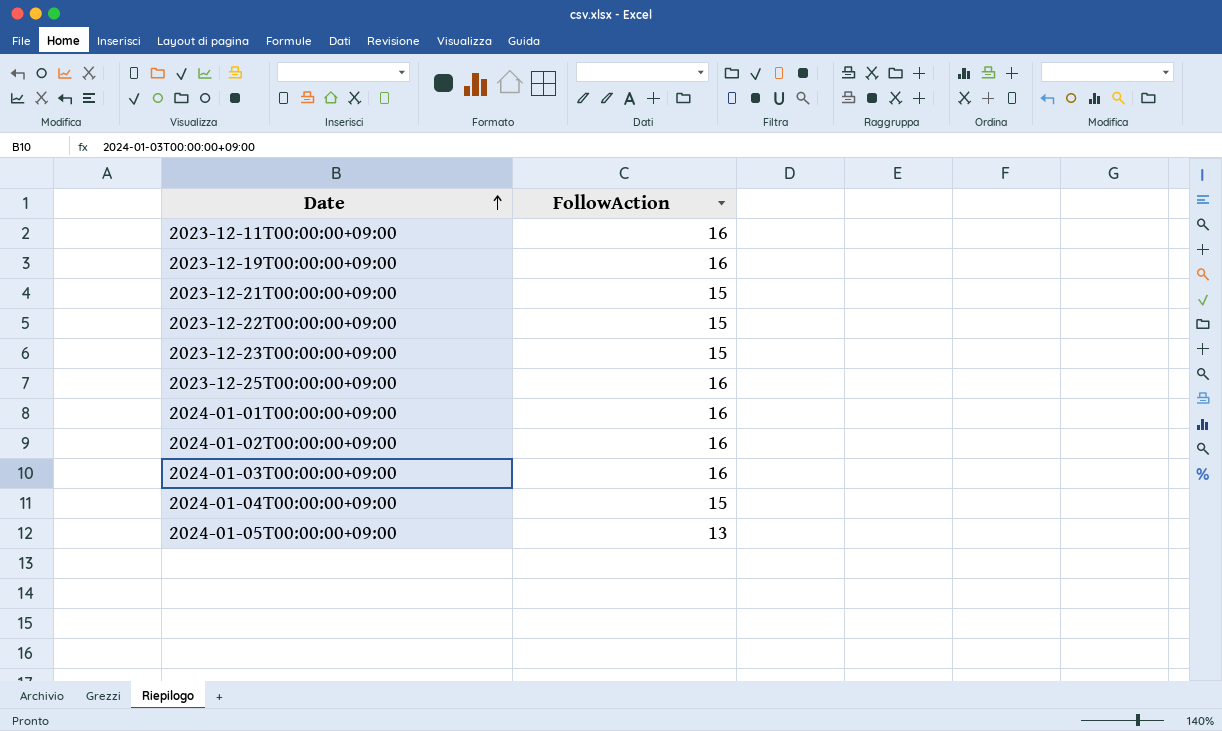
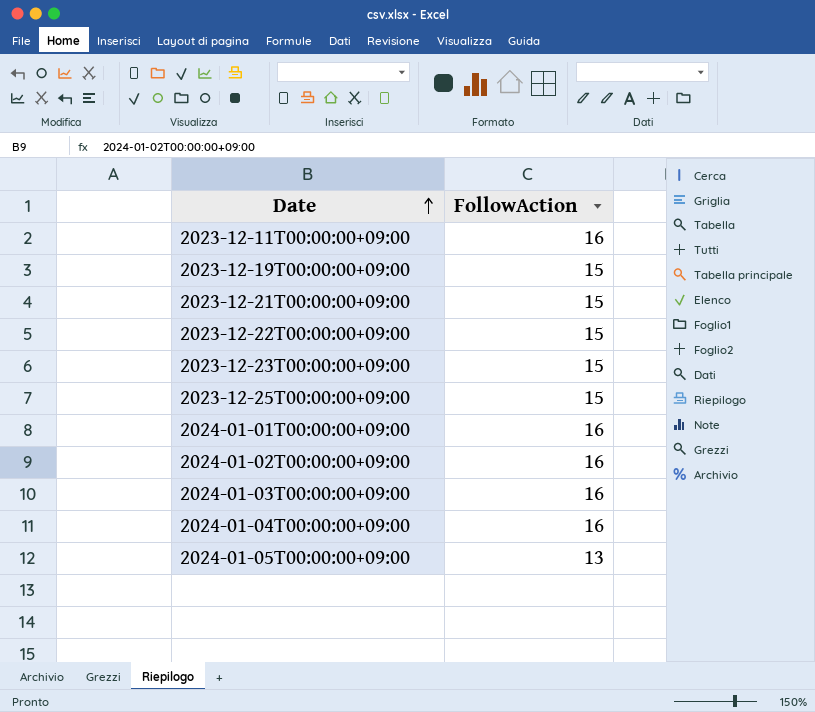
2023-12-19T00:00:00+09:00 | FollowAction: 16 -> 15
2023-12-25T00:00:00+09:00 | FollowAction: 16 -> 15
2024-01-04T00:00:00+09:00 | FollowAction: 15 -> 16

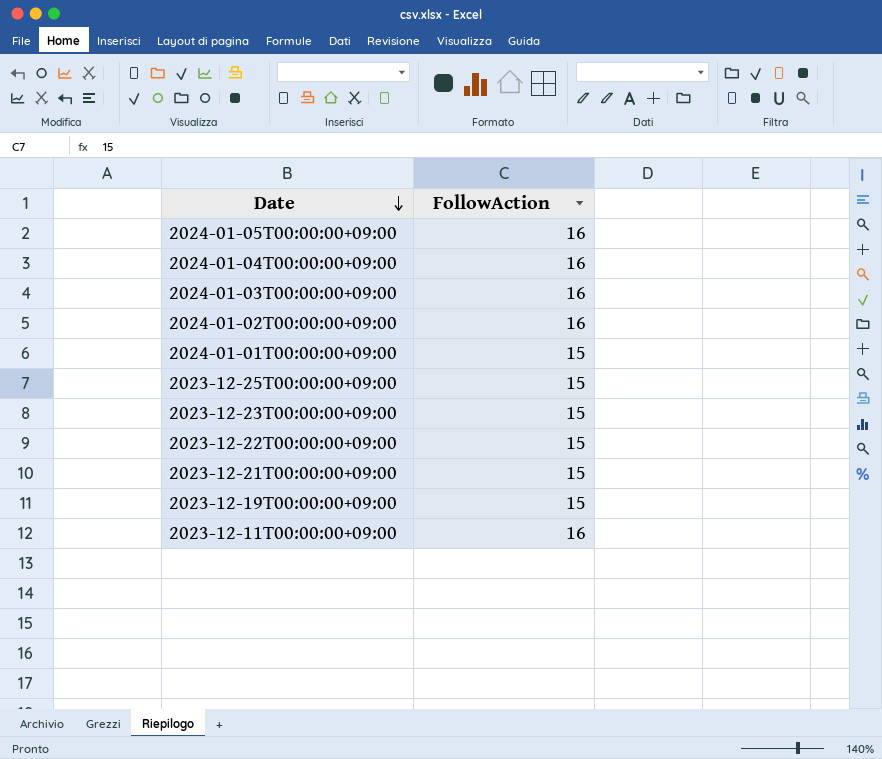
row order: Date ascending -> Date descending
2024-01-05T00:00:00+09:00 | FollowAction: 13 -> 16
2024-01-01T00:00:00+09:00 | FollowAction: 16 -> 15

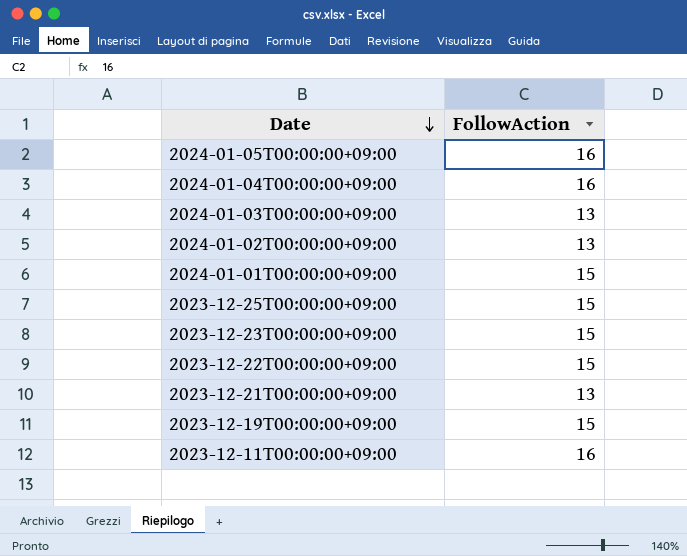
2024-01-03T00:00:00+09:00 | FollowAction: 16 -> 13
2024-01-02T00:00:00+09:00 | FollowAction: 16 -> 13
2023-12-21T00:00:00+09:00 | FollowAction: 15 -> 13

